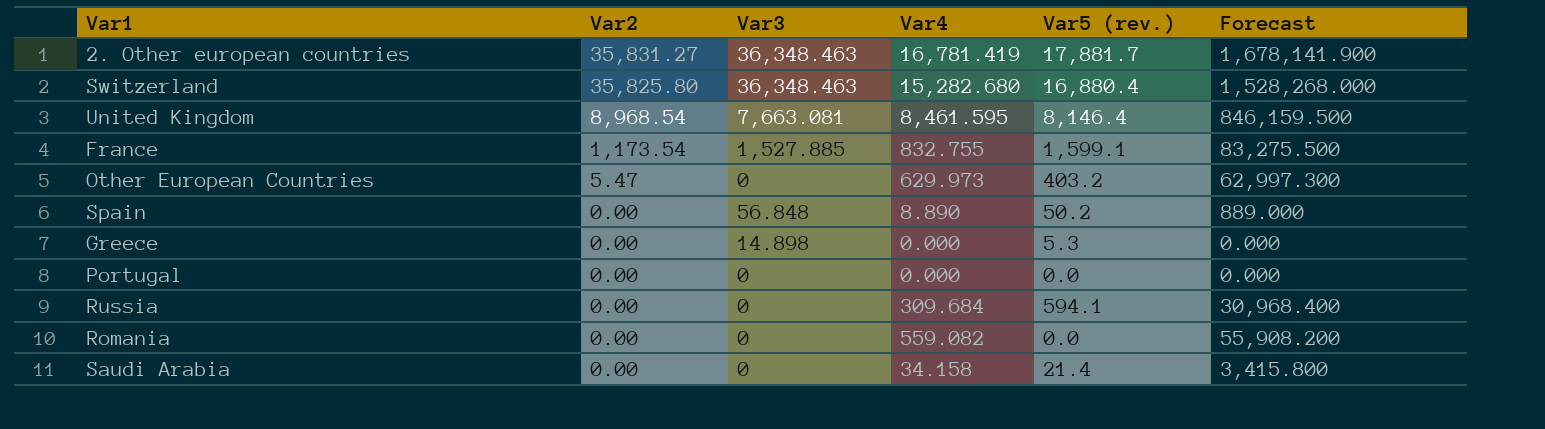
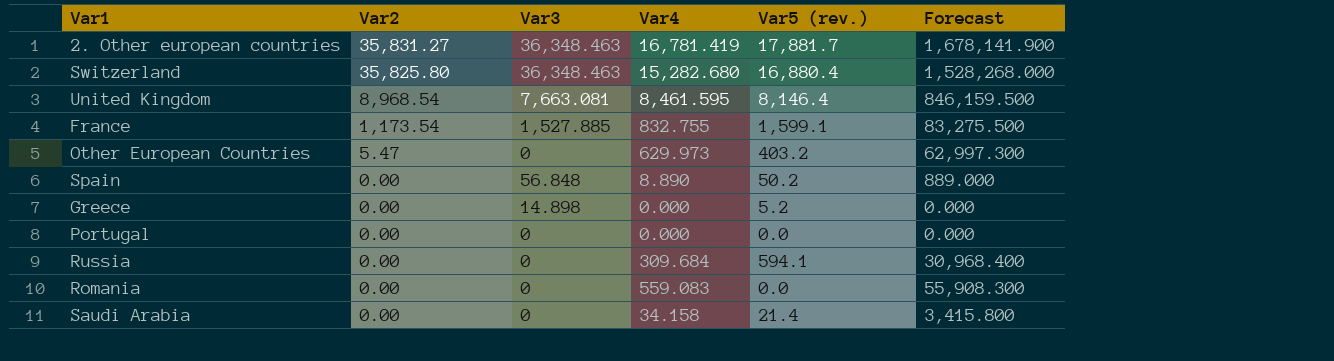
Greece | Var5 (rev.): 5.3 -> 5.2
Romania | Var4: 559.082 -> 559.083
Romania | Forecast: 55,908.200 -> 55,908.300

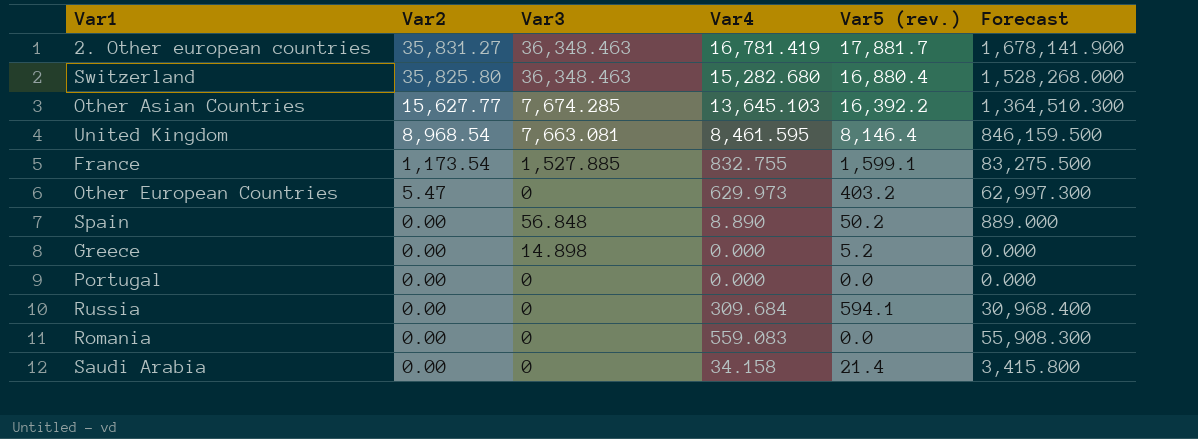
row Other Asian Countries: none -> 15,627.77 | 7,674.285 | 13,645.103 | 16,392.2 | 1,364,510.300

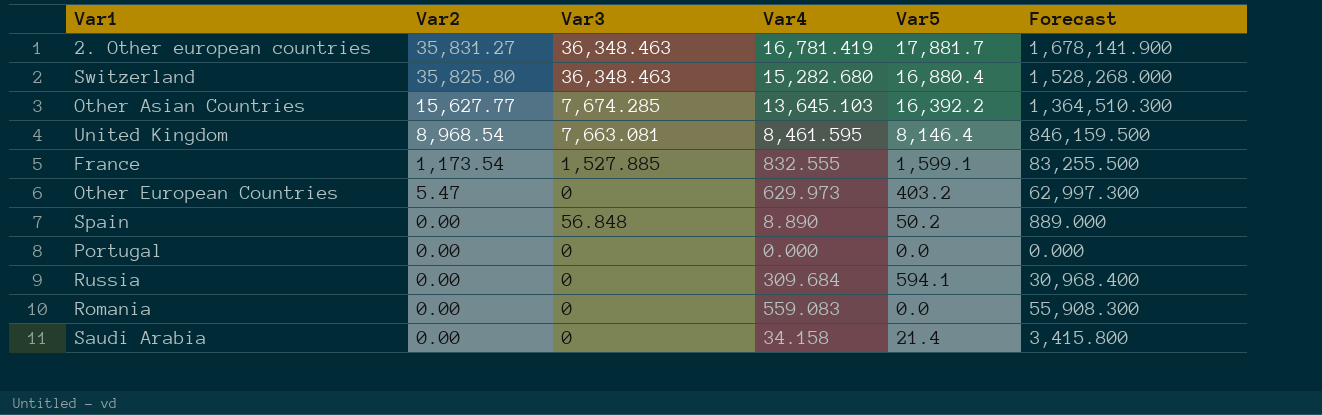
column name: Var5 (rev.) -> Var5
row Greece: 0.00 | 14.898 | 0.000 | 5.2 | 0.000 -> none
France | Var4: 832.755 -> 832.555
France | Forecast: 83,275.500 -> 83,255.500

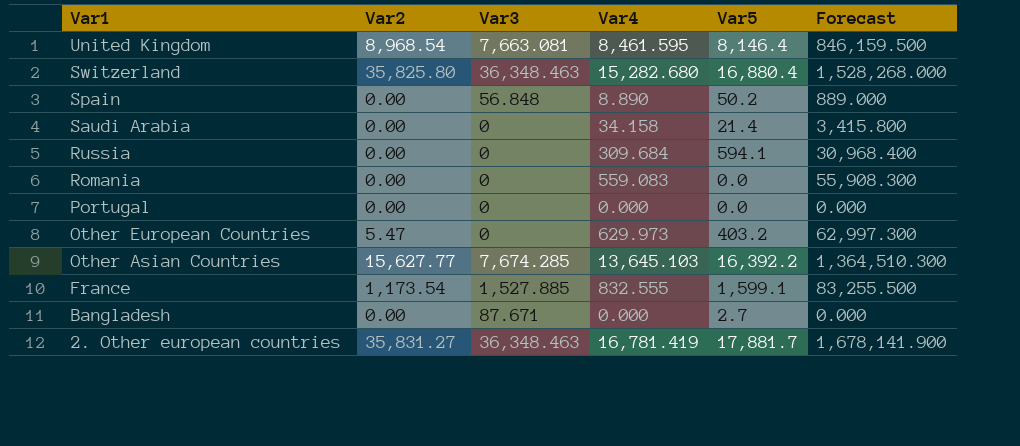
row order: Var2 descending -> Var1 descending
row Bangladesh: none -> 0.00 | 87.671 | 0.000 | 2.7 | 0.000

